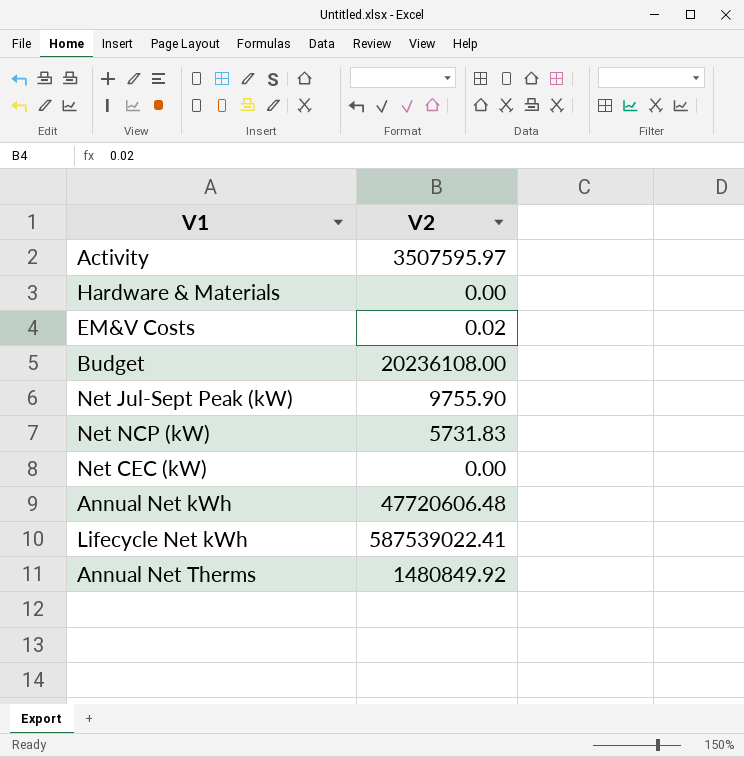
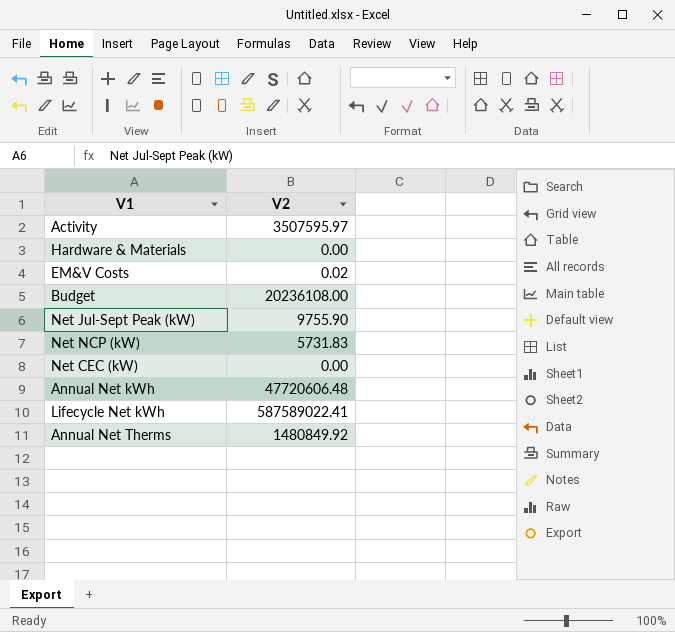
Lifecycle Net kWh | V2: 587539022.41 -> 587589022.41

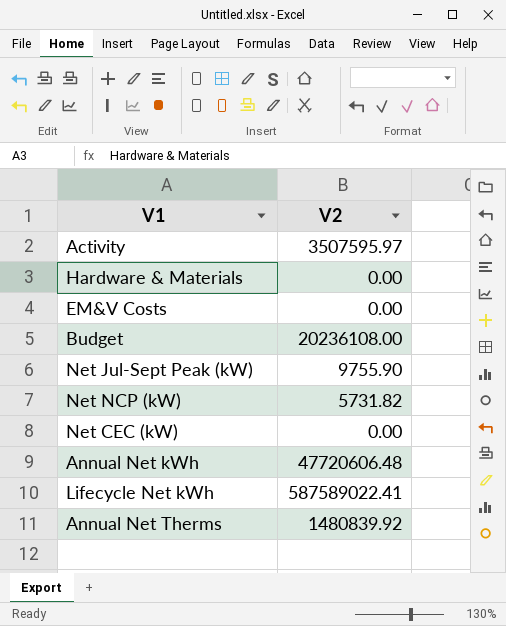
EM&V Costs | V2: 0.02 -> 0.00
Net NCP (kW) | V2: 5731.83 -> 5731.82
Annual Net Therms | V2: 1480849.92 -> 1480839.92

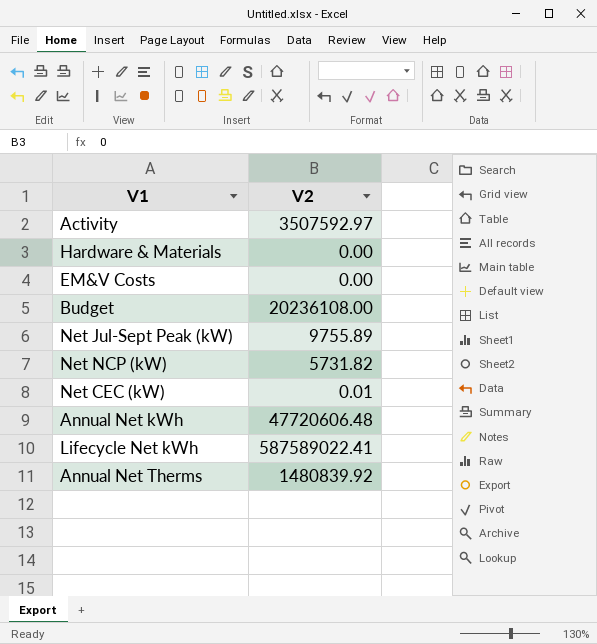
Activity | V2: 3507595.97 -> 3507592.97
Net Jul-Sept Peak (kW) | V2: 9755.90 -> 9755.89
Net CEC (kW) | V2: 0.00 -> 0.01

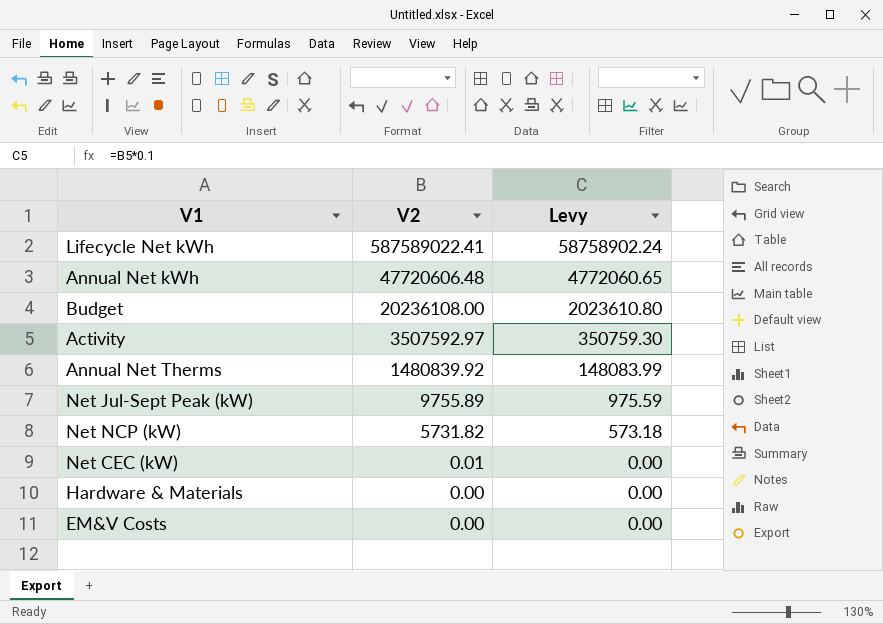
row order: none -> V2 descending
column Levy | formula: none -> [V2] * 0.1

